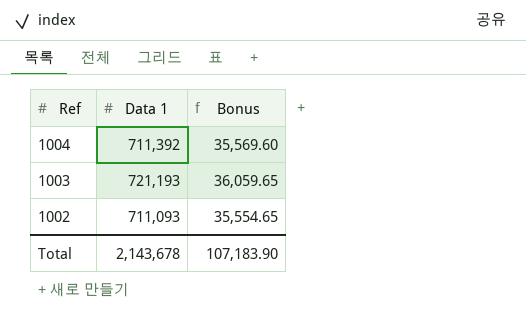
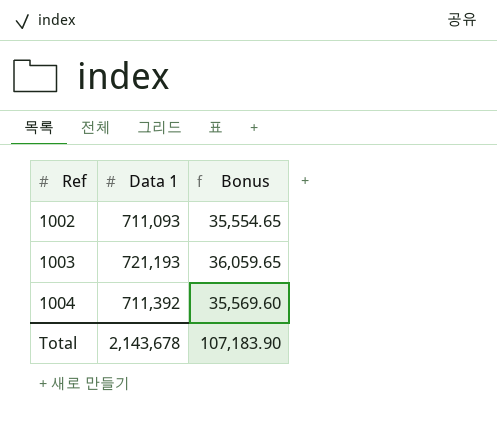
row order: Ref descending -> Ref ascending

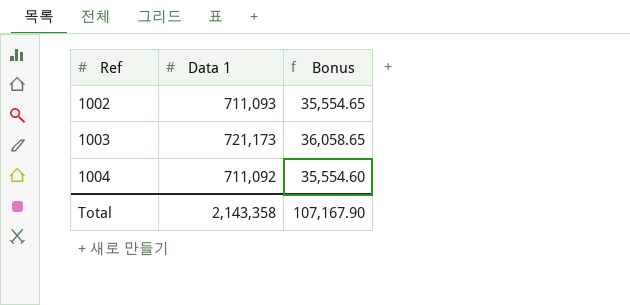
1003 | Data 1: 721,193 -> 721,173
1003 | Bonus: 36,059.65 -> 36,058.65
1004 | Data 1: 711,392 -> 711,092
1004 | Bonus: 35,569.60 -> 35,554.60
Total | Data 1: 2,143,678 -> 2,143,358
Total | Bonus: 107,183.90 -> 107,167.90

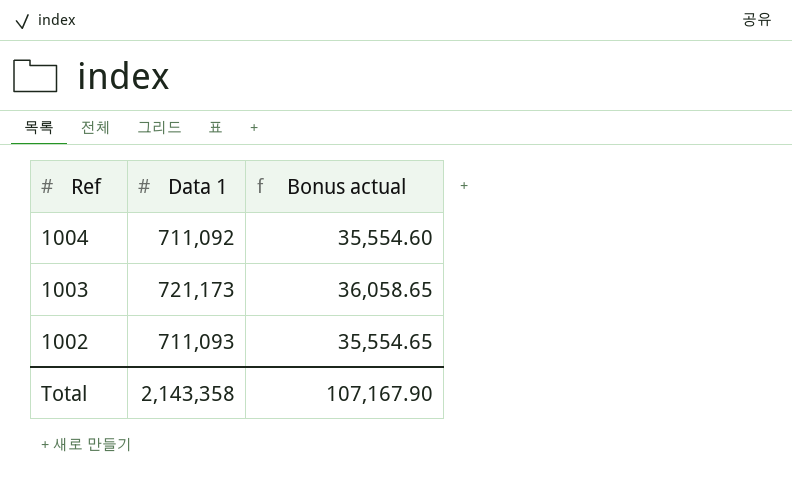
row order: Ref ascending -> Ref descending
column name: Bonus -> Bonus actual

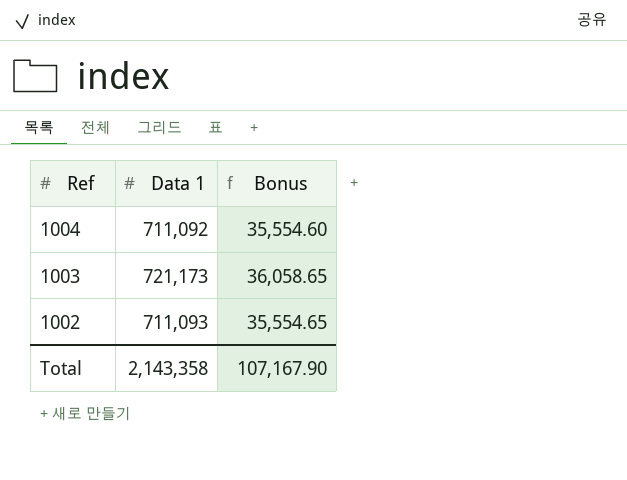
column name: Bonus actual -> Bonus

